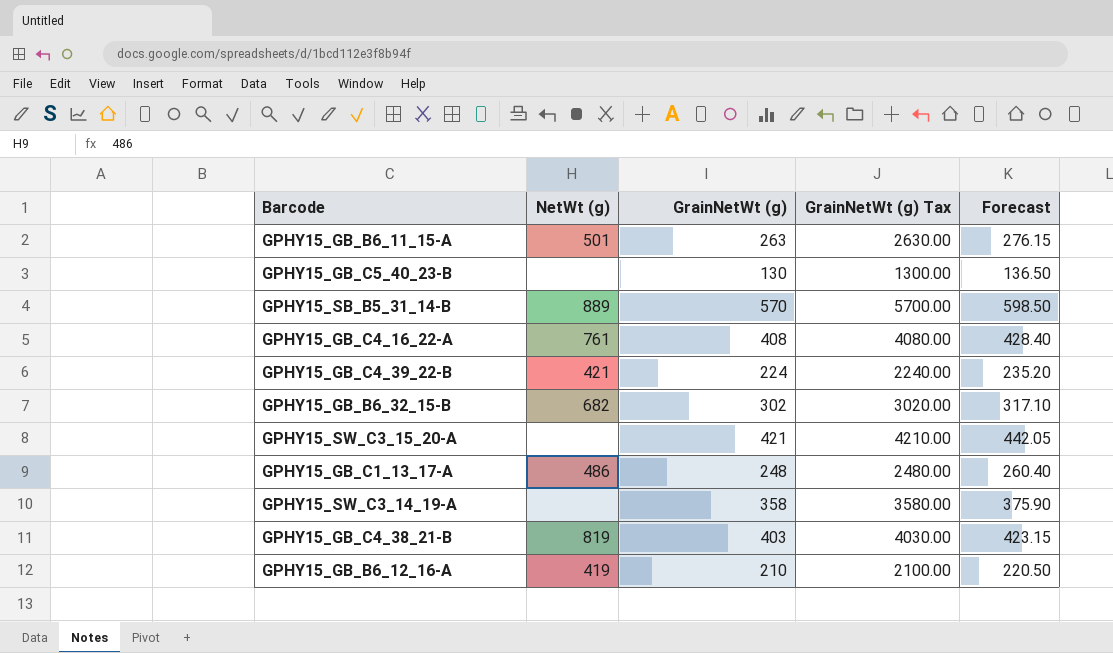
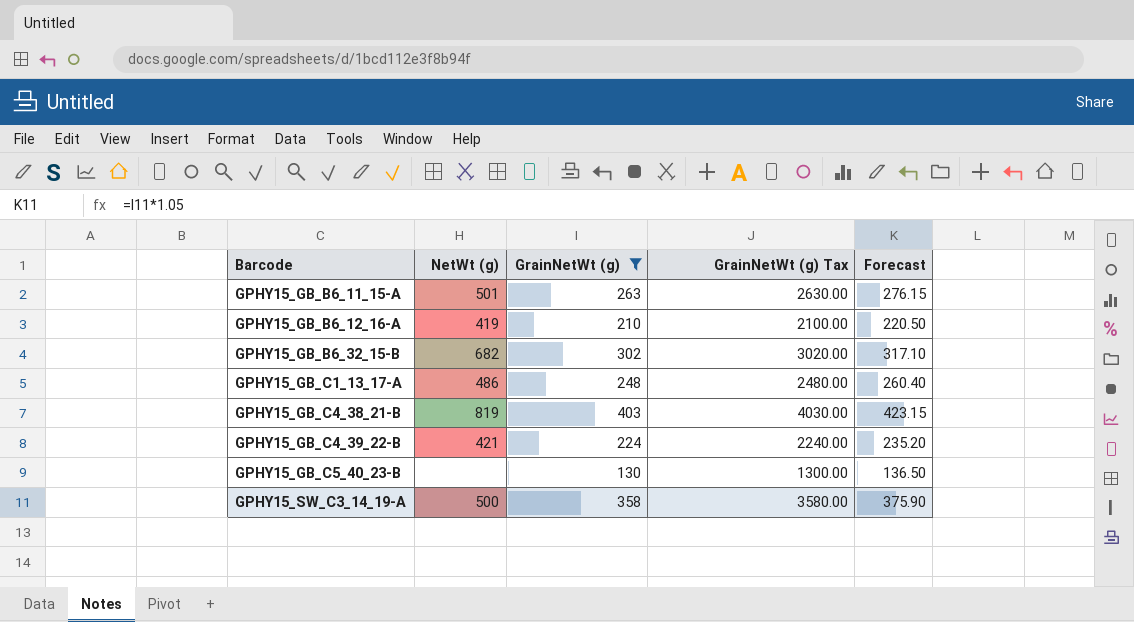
filter: none -> GrainNetWt (g) <= 403
row order: none -> Barcode ascending
GPHY15_SW_C3_14_19-A | NetWt (g): none -> 500

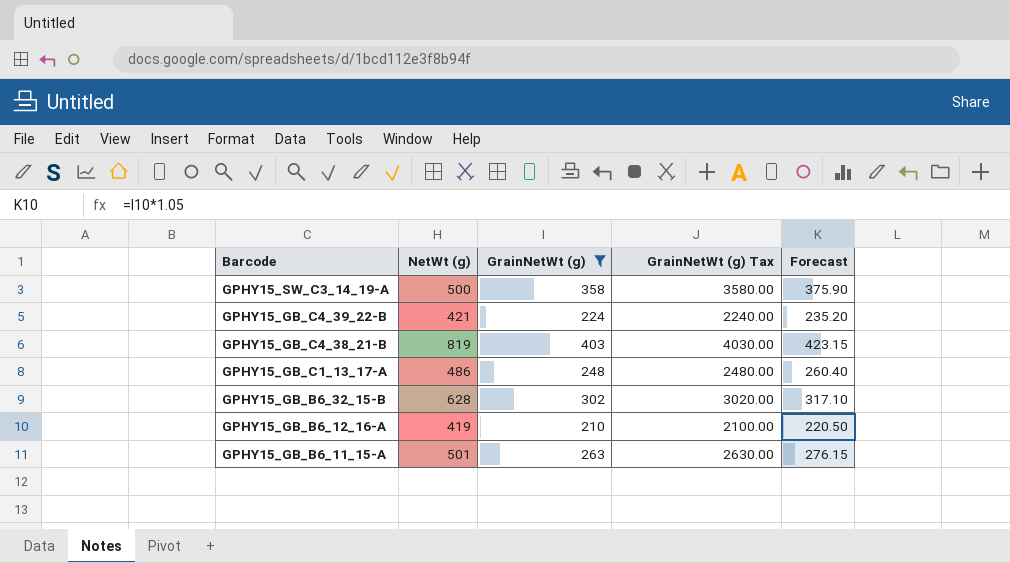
row order: Barcode ascending -> Barcode descending
row GPHY15_GB_C5_40_23-B: none | 130 | 1300.00 | 136.50 -> none
GPHY15_GB_B6_32_15-B | NetWt (g): 682 -> 628

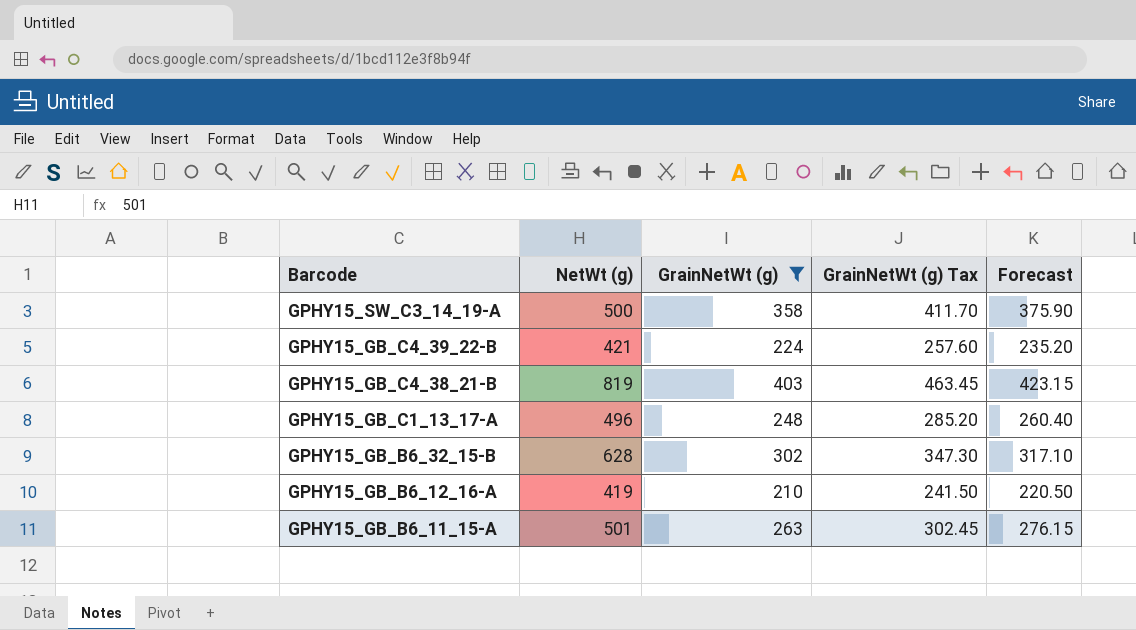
column GrainNetWt (g) Tax | formula: [GrainNetWt (g)] * 10 -> [GrainNetWt (g)] * 1.15
GPHY15_GB_C1_13_17-A | NetWt (g): 486 -> 496

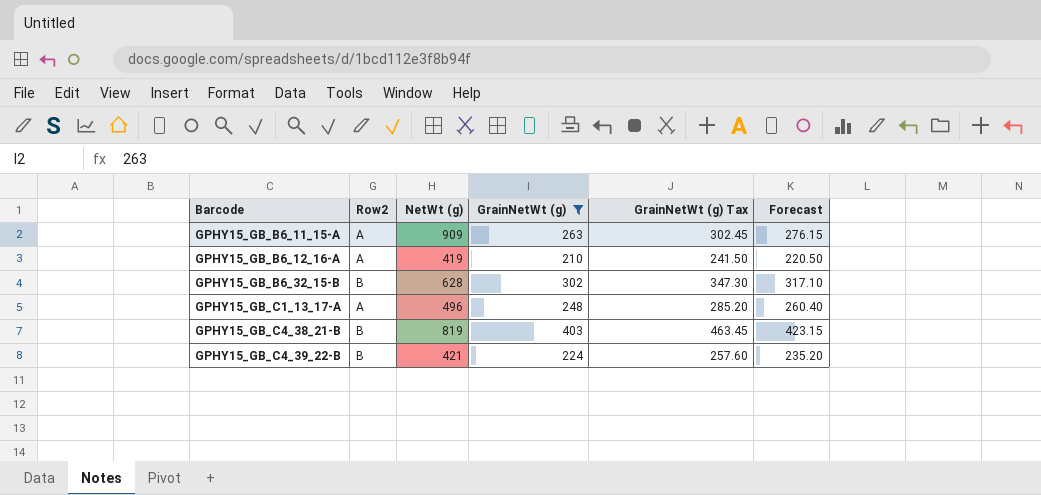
row order: Barcode descending -> Barcode ascending
column Row2 | position: none -> 2
row GPHY15_SW_C3_14_19-A: 500 | 358 | 411.70 | 375.90 -> none
GPHY15_GB_B6_11_15-A | NetWt (g): 501 -> 909

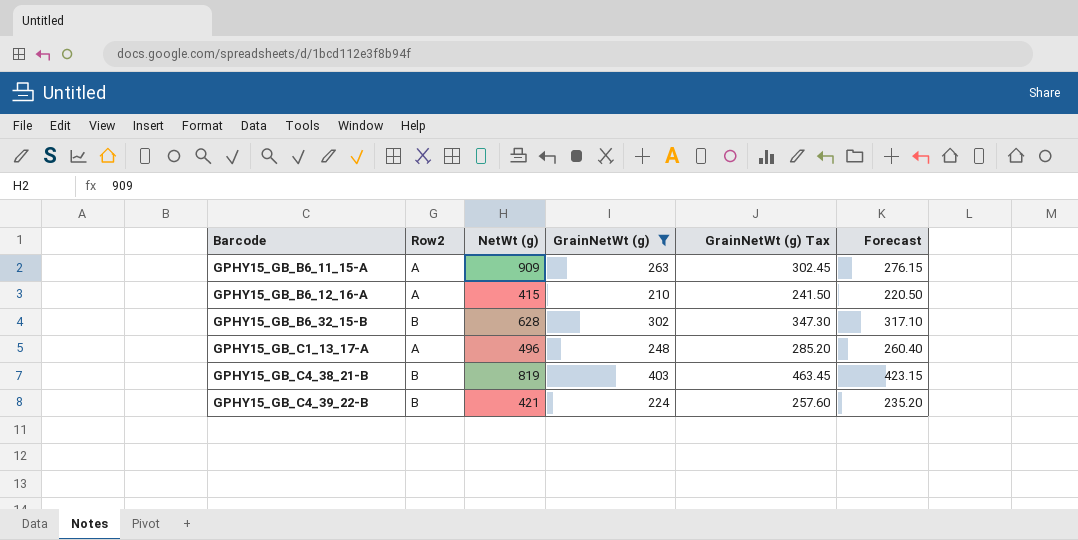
GPHY15_GB_B6_12_16-A | NetWt (g): 419 -> 415

